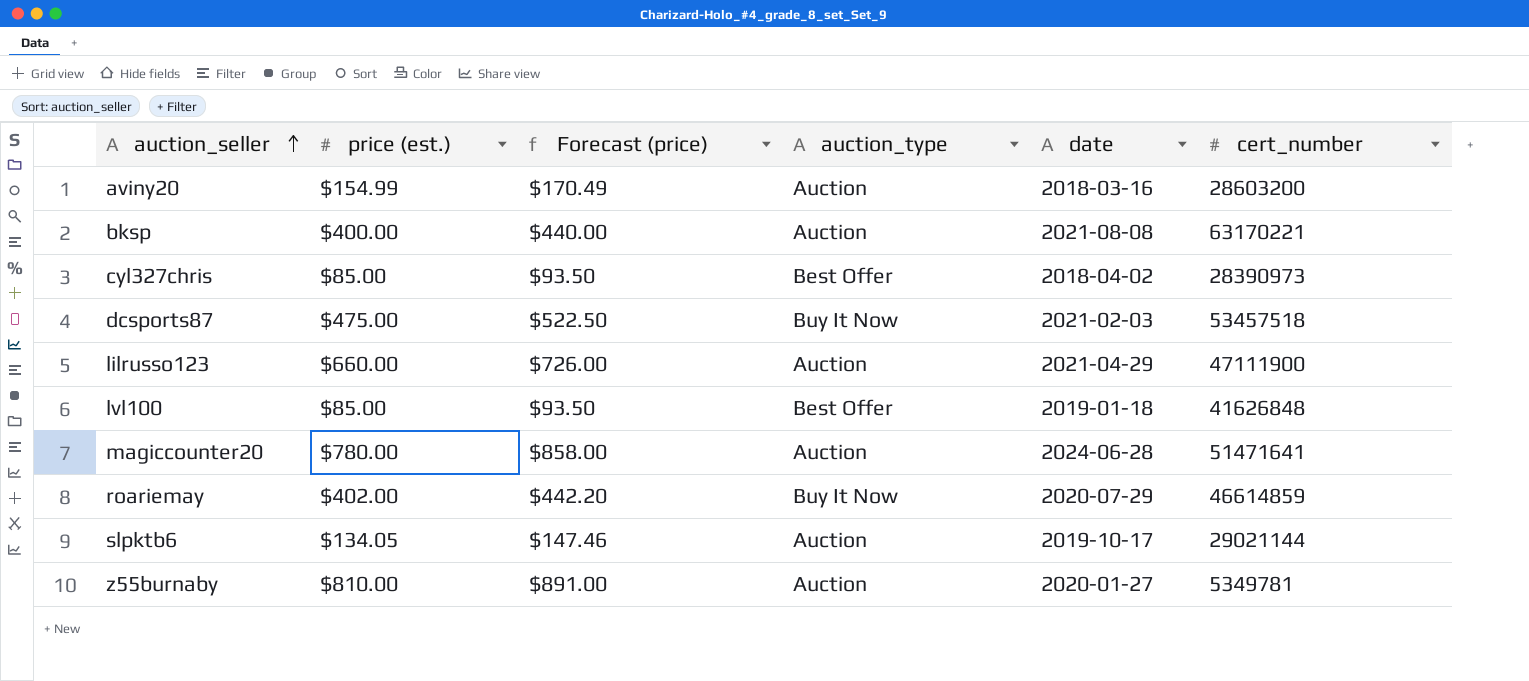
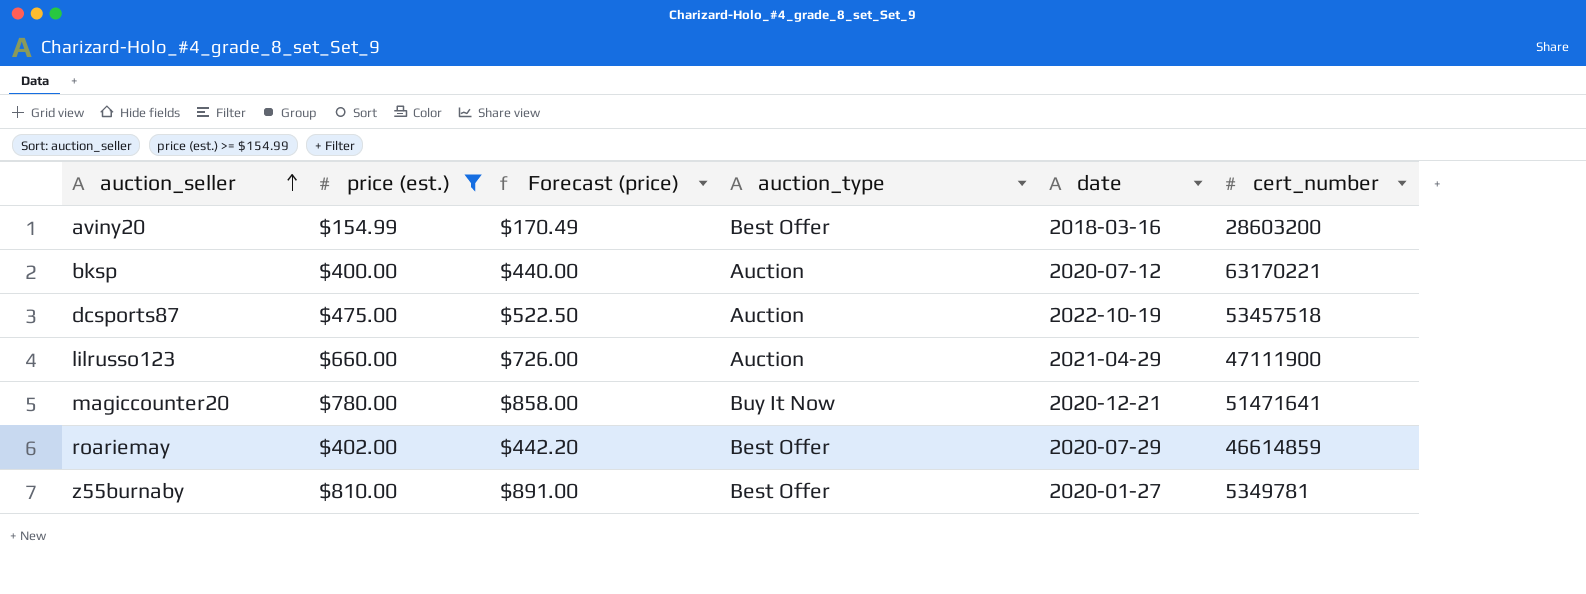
filter: none -> price (est.) >= $154.99
aviny20 | auction_type: Auction -> Best Offer
bksp | date: 2021-08-08 -> 2020-07-12
dcsports87 | auction_type: Buy It Now -> Auction
dcsports87 | date: 2021-02-03 -> 2022-10-19
magiccounter20 | auction_type: Auction -> Buy It Now
magiccounter20 | date: 2024-06-28 -> 2020-12-21
roariemay | auction_type: Buy It Now -> Best Offer
z55burnaby | auction_type: Auction -> Best Offer

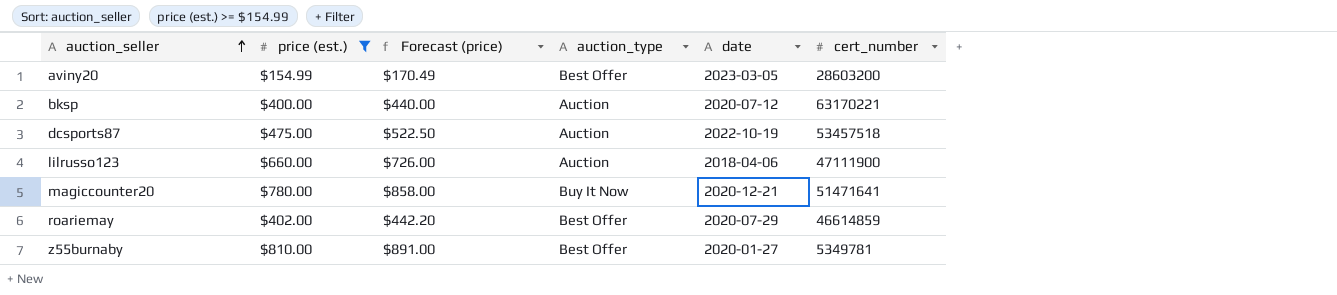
aviny20 | date: 2018-03-16 -> 2023-03-05
lilrusso123 | date: 2021-04-29 -> 2018-04-06

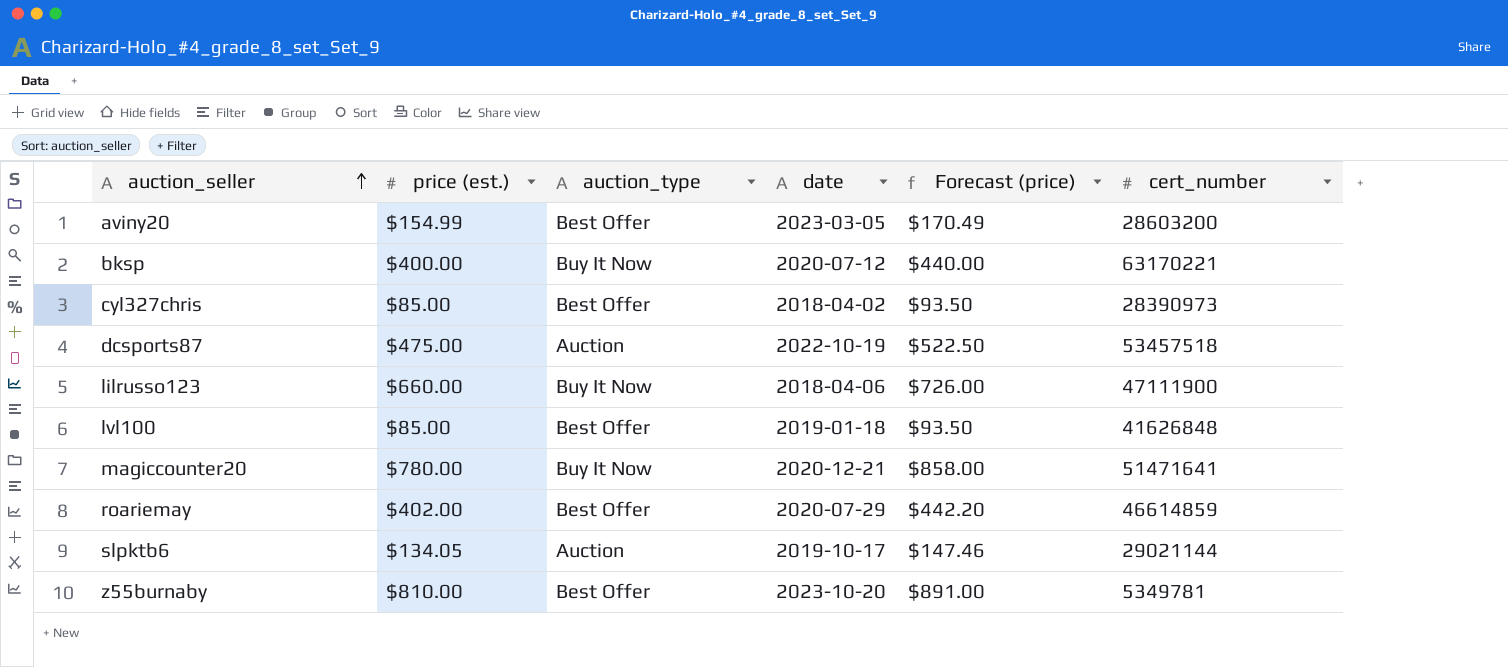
filter: price (est.) >= $154.99 -> none
column Forecast (price) | position: 3 -> 5
bksp | auction_type: Auction -> Buy It Now
lilrusso123 | auction_type: Auction -> Buy It Now
z55burnaby | date: 2020-01-27 -> 2023-10-20

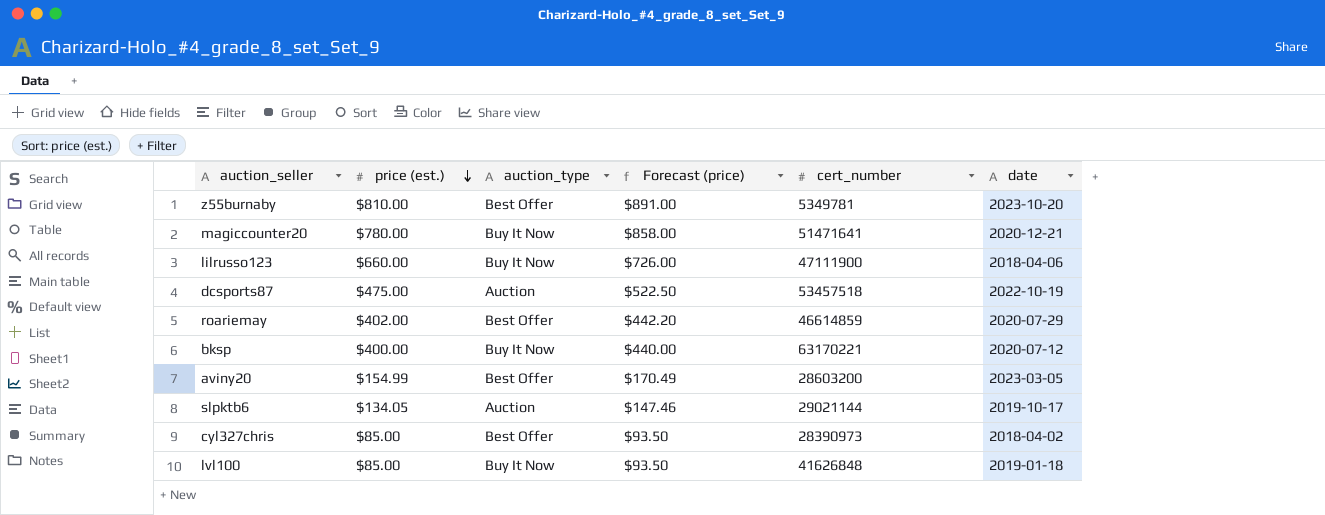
row order: auction_seller ascending -> price (est.) descending
column date | position: 4 -> 6
lvl100 | auction_type: Best Offer -> Buy It Now

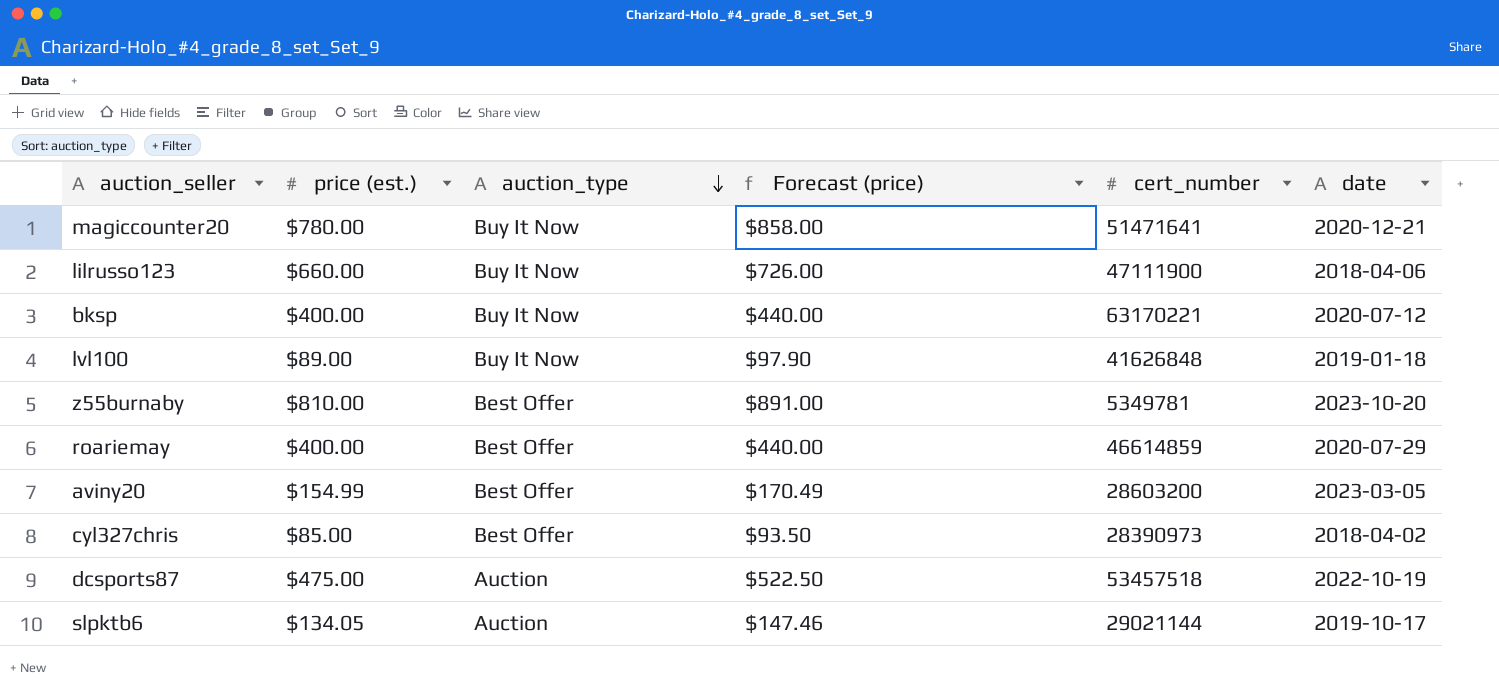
row order: price (est.) descending -> auction_type descending
lvl100 | price (est.): $85.00 -> $89.00
lvl100 | Forecast (price): $93.50 -> $97.90
roariemay | price (est.): $402.00 -> $400.00
roariemay | Forecast (price): $442.20 -> $440.00

